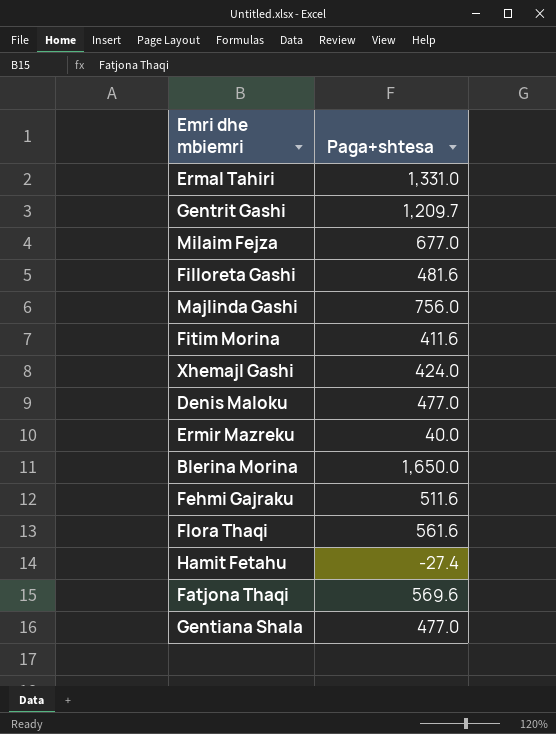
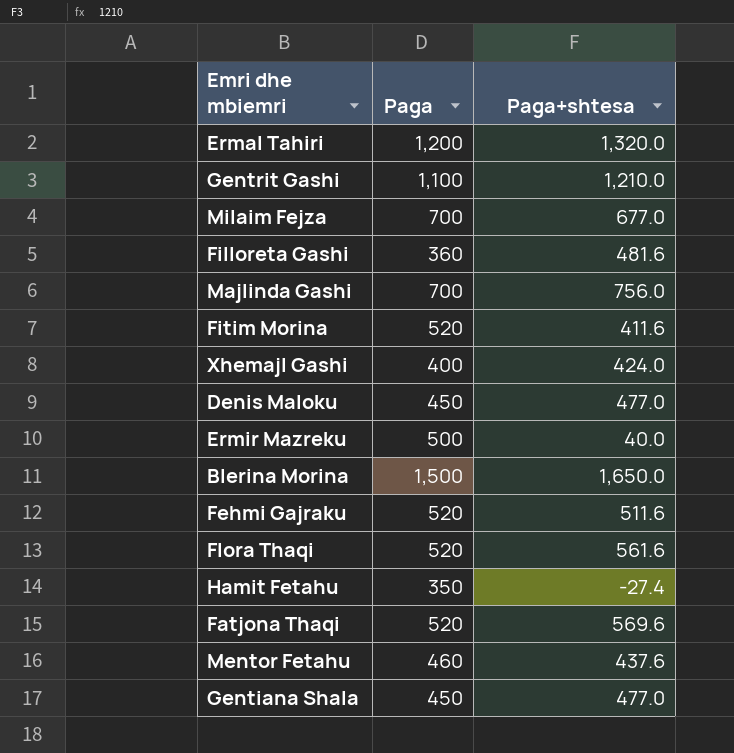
column Paga | position: none -> 2
Ermal Tahiri | Paga+shtesa: 1,331.0 -> 1,320.0
Gentrit Gashi | Paga+shtesa: 1,209.7 -> 1,210.0
row Mentor Fetahu: none -> 460 | 437.6

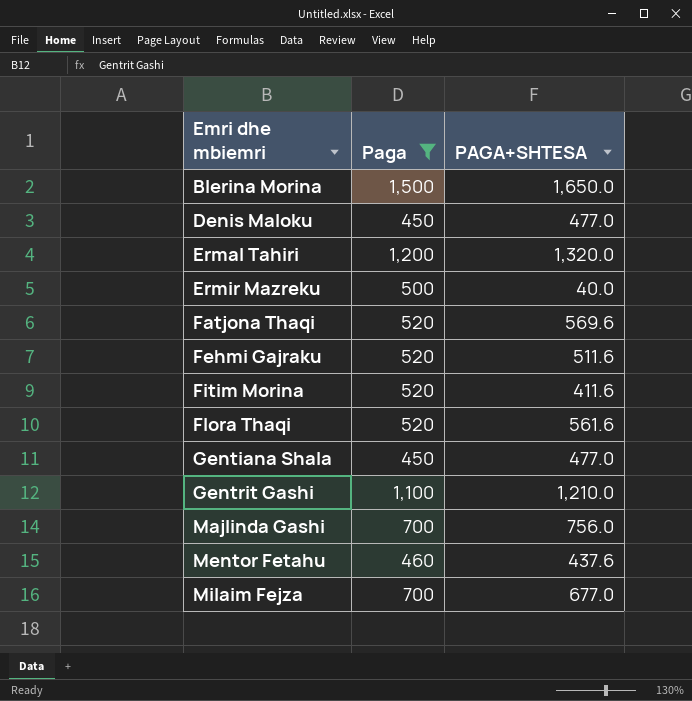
filter: none -> Paga >= 450
row order: none -> Emri dhe mbiemri ascending
column name: Paga+shtesa -> PAGA+SHTESA

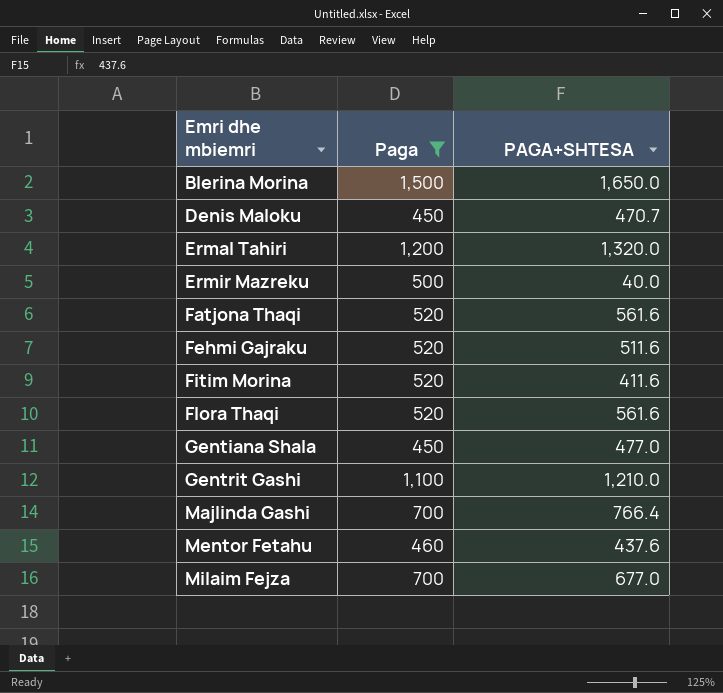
Denis Maloku | PAGA+SHTESA: 477.0 -> 470.7
Fatjona Thaqi | PAGA+SHTESA: 569.6 -> 561.6
Majlinda Gashi | PAGA+SHTESA: 756.0 -> 766.4

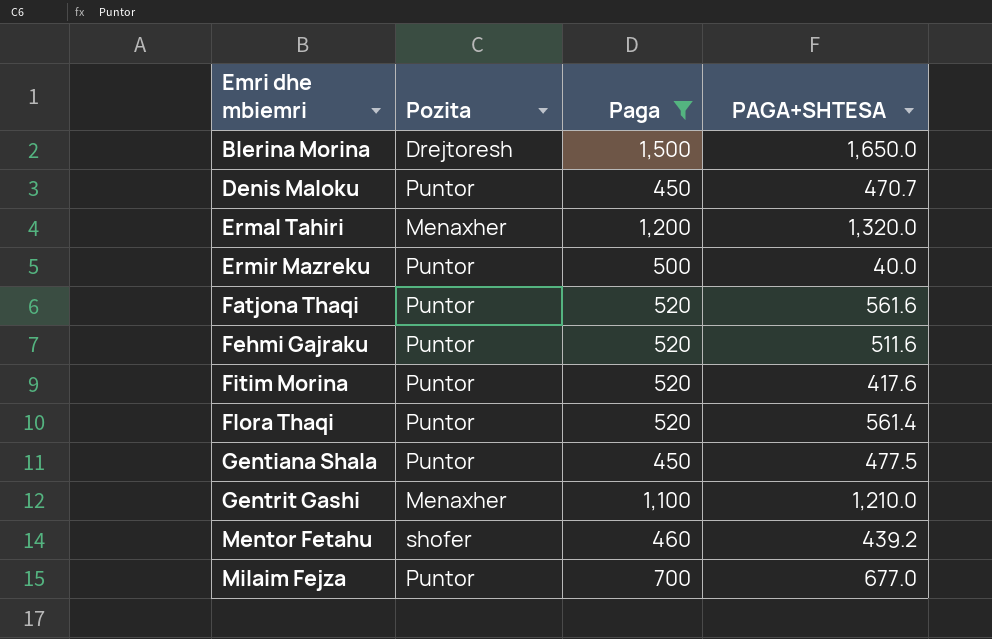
column Pozita | position: none -> 2
row Majlinda Gashi: 700 | 766.4 -> none
Fitim Morina | PAGA+SHTESA: 411.6 -> 417.6
Flora Thaqi | PAGA+SHTESA: 561.6 -> 561.4
Gentiana Shala | PAGA+SHTESA: 477.0 -> 477.5
Mentor Fetahu | PAGA+SHTESA: 437.6 -> 439.2

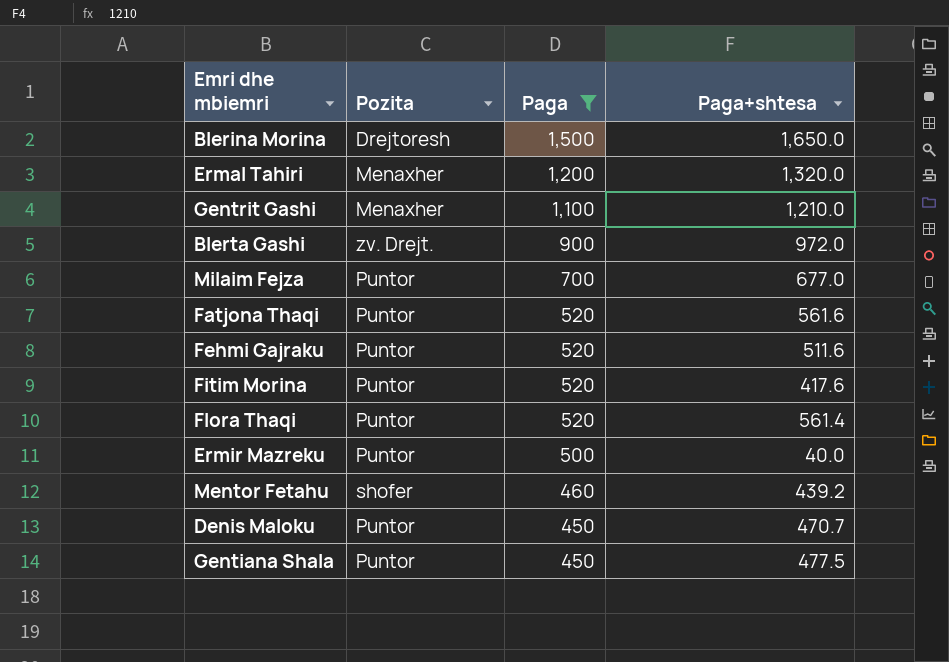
row order: Emri dhe mbiemri ascending -> Paga descending
column name: PAGA+SHTESA -> Paga+shtesa
row Blerta Gashi: none -> zv. Drejt. | 900 | 972.0

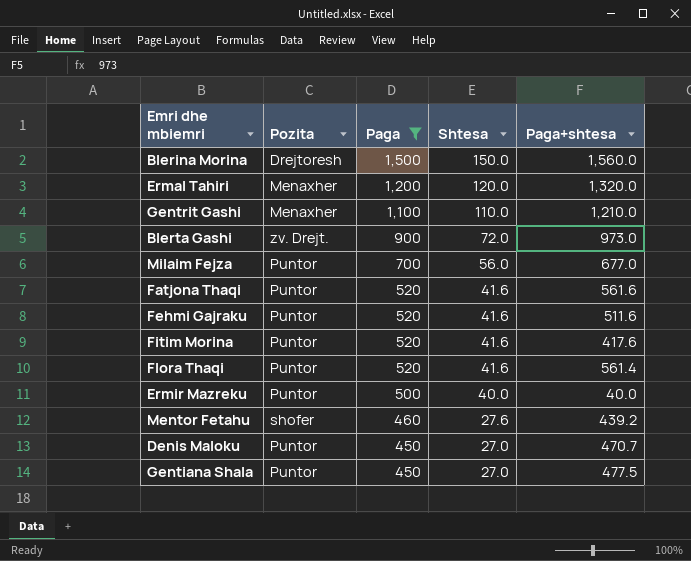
column Shtesa | position: none -> 4
Blerina Morina | Paga+shtesa: 1,650.0 -> 1,560.0
Blerta Gashi | Paga+shtesa: 972.0 -> 973.0

